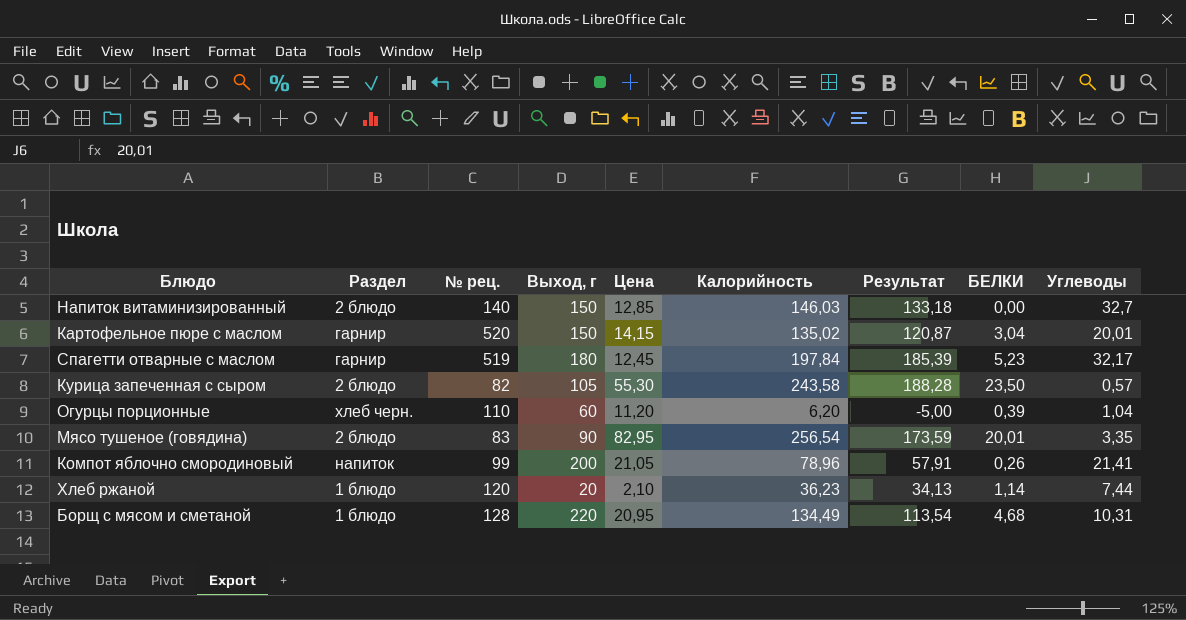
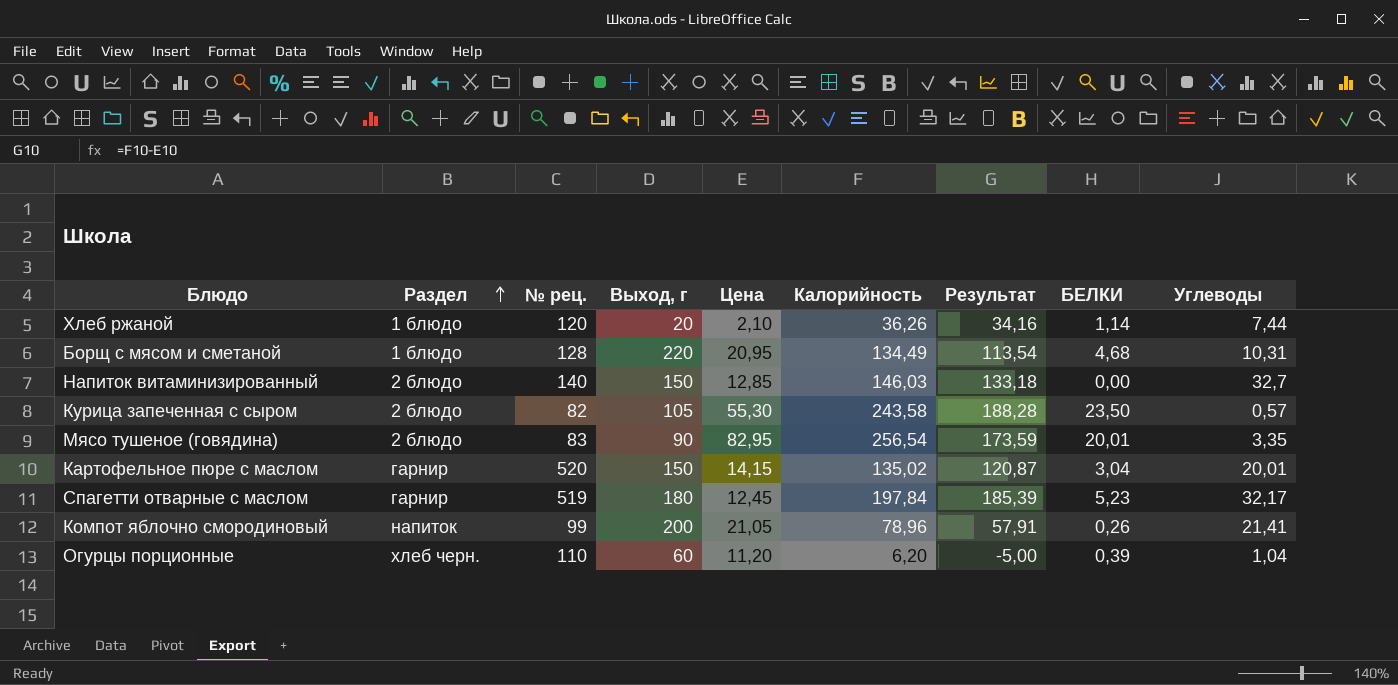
row order: none -> Раздел ascending
Хлеб ржаной | Калорийность: 36,23 -> 36,26
Хлеб ржаной | Результат: 34,13 -> 34,16

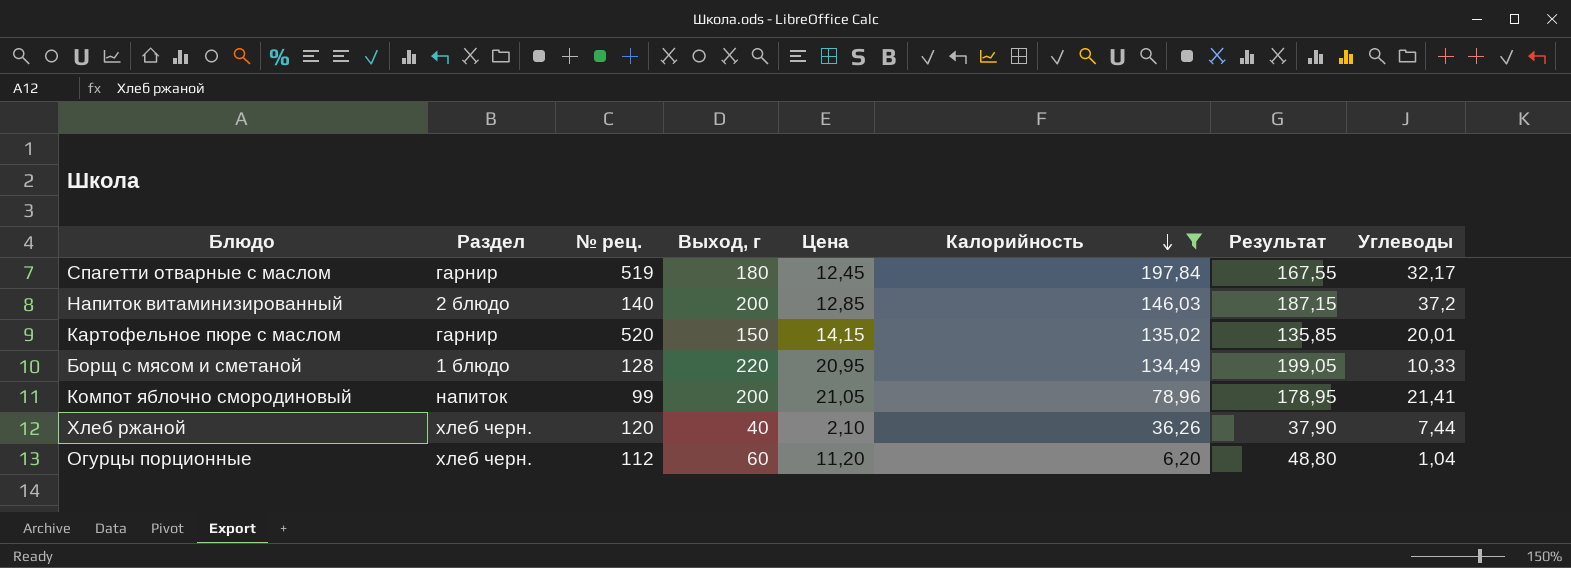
filter: none -> Калорийность <= 197,84
row order: Раздел ascending -> Калорийность descending
column БЕЛКИ | position: 8 -> none
column Результат | formula: [Калорийность] - [Цена] -> [Выход, г] - [Цена]
Напиток витаминизированный | Выход, г: 150 -> 200
Напиток витаминизированный | Углеводы: 32,7 -> 37,2
Борщ с мясом и сметаной | Углеводы: 10,31 -> 10,33
Хлеб ржаной | Раздел: 1 блюдо -> хлеб черн.
Хлеб ржаной | Выход, г: 20 -> 40
Огурцы порционные | № рец.: 110 -> 112

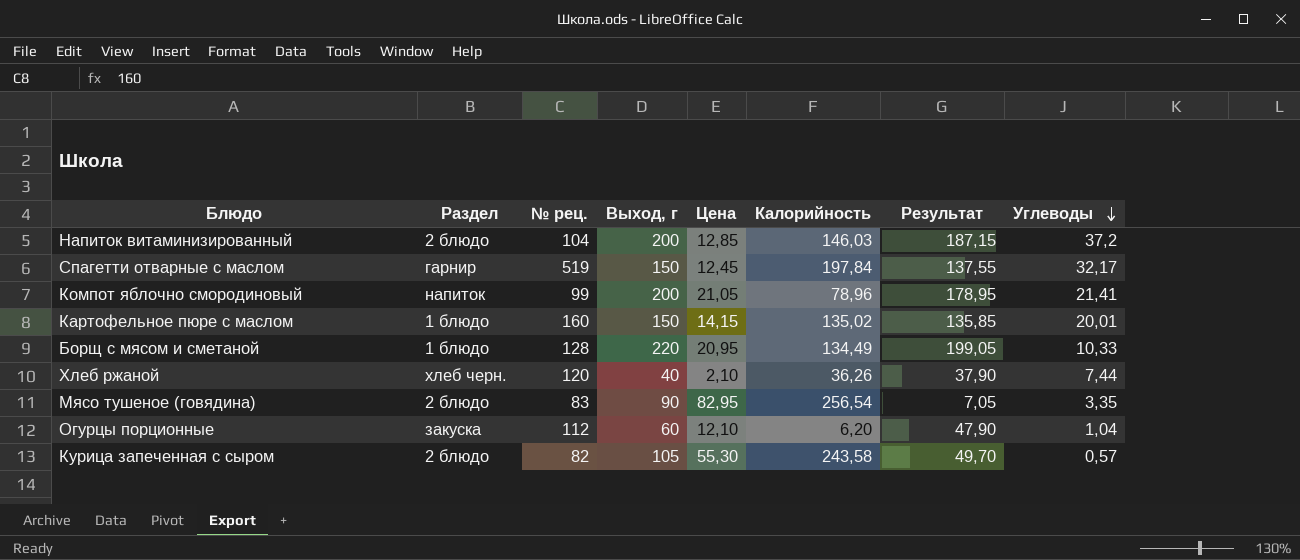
filter: Калорийность <= 197,84 -> none
row order: Калорийность descending -> Углеводы descending
Напиток витаминизированный | № рец.: 140 -> 104
Спагетти отварные с маслом | Выход, г: 180 -> 150
Спагетти отварные с маслом | Результат: 167,55 -> 137,55
Картофельное пюре с маслом | Раздел: гарнир -> 1 блюдо
Картофельное пюре с маслом | № рец.: 520 -> 160
Огурцы порционные | Раздел: хлеб черн. -> закуска
Огурцы порционные | Цена: 11,20 -> 12,10
Огурцы порционные | Результат: 48,80 -> 47,90

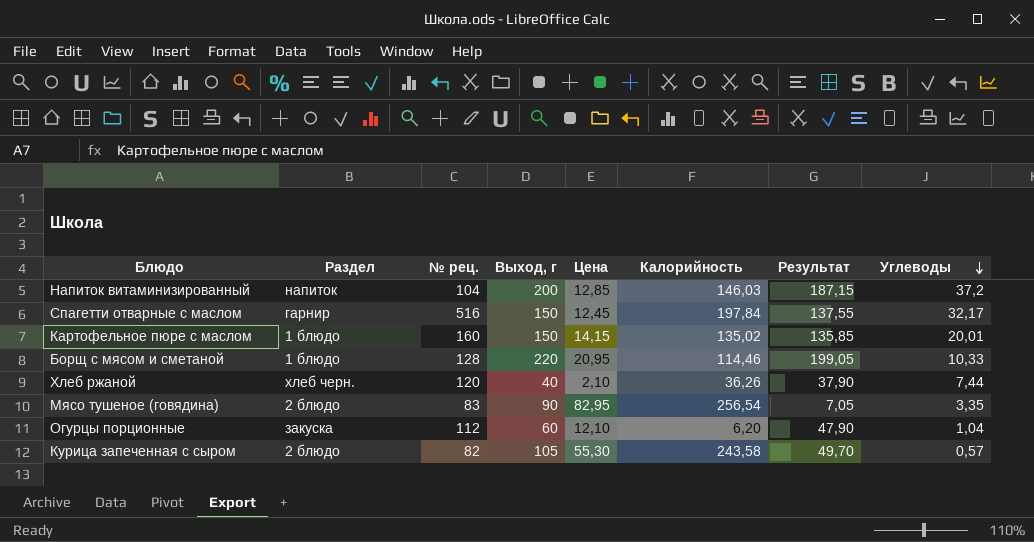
row Компот яблочно смородиновый: напиток | 99 | 200 | 21,05 | 78,96 | 178,95 | 21,41 -> none
Напиток витаминизированный | Раздел: 2 блюдо -> напиток
Спагетти отварные с маслом | № рец.: 519 -> 516
Борщ с мясом и сметаной | Калорийность: 134,49 -> 114,46

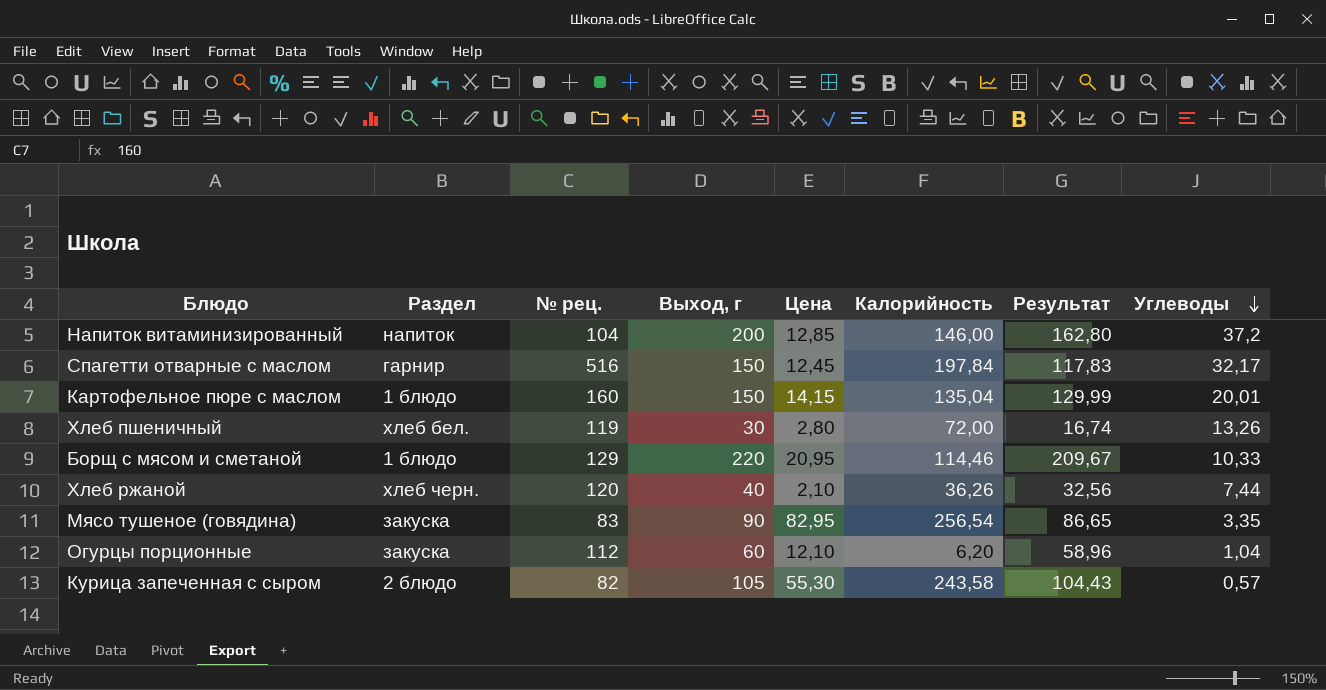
column Результат | formula: [Выход, г] - [Цена] -> [Выход, г] - [Углеводы]
Напиток витаминизированный | Калорийность: 146,03 -> 146,00
Картофельное пюре с маслом | Калорийность: 135,02 -> 135,04
row Хлеб пшеничный: none -> хлеб бел. | 119 | 30 | 2,80 | 72,00 | 16,74 | 13,26
Борщ с мясом и сметаной | № рец.: 128 -> 129
Мясо тушеное (говядина) | Раздел: 2 блюдо -> закуска

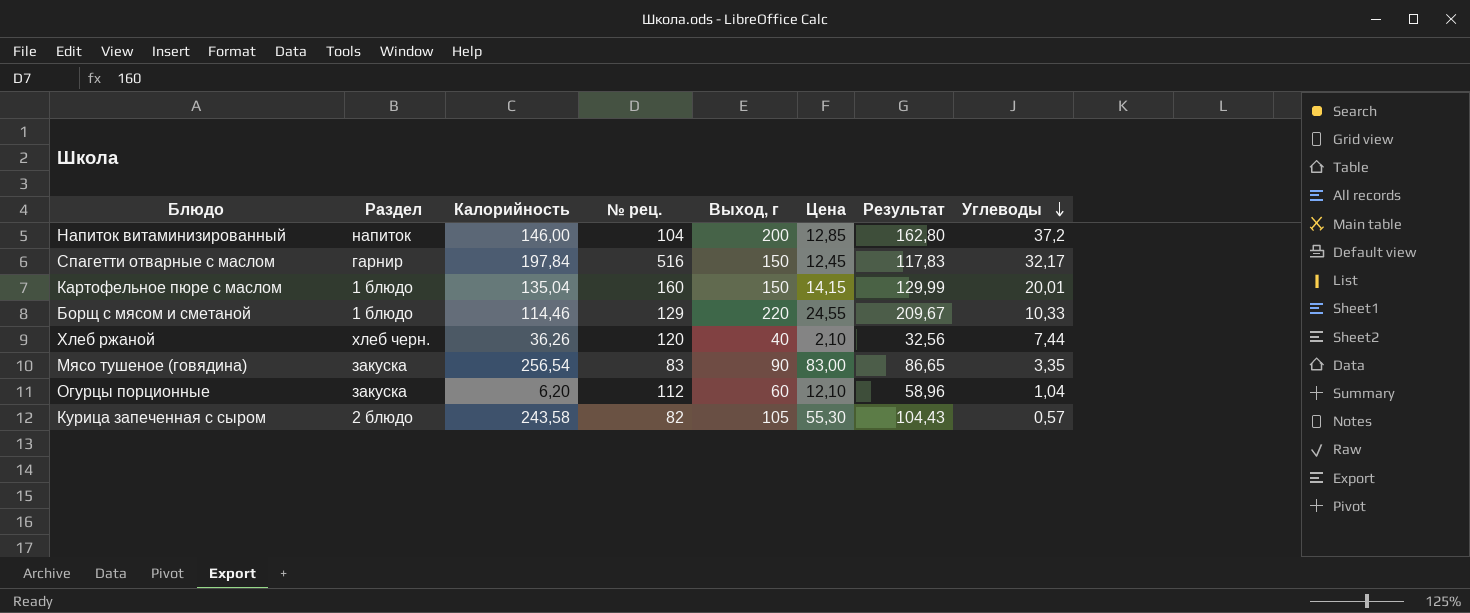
column Калорийность | position: 6 -> 3
row Хлеб пшеничный: хлеб бел. | 119 | 30 | 2,80 | 72,00 | 16,74 | 13,26 -> none
Борщ с мясом и сметаной | Цена: 20,95 -> 24,55
Мясо тушеное (говядина) | Цена: 82,95 -> 83,00

